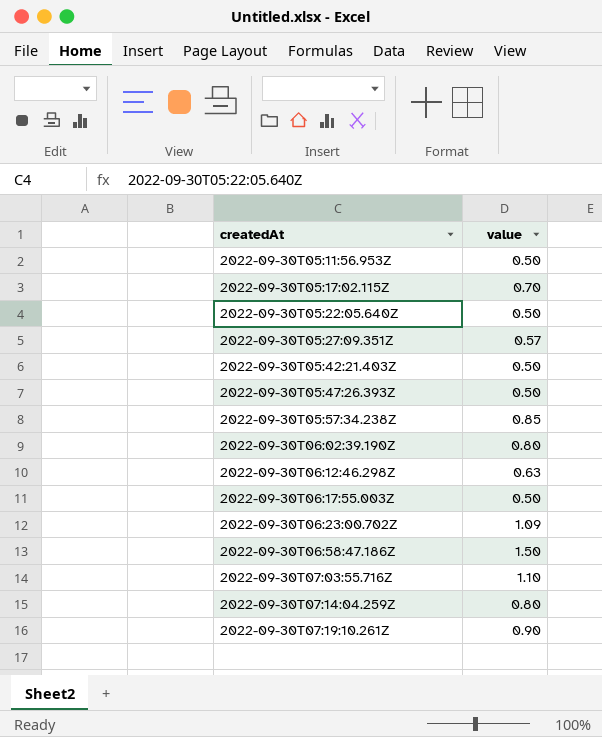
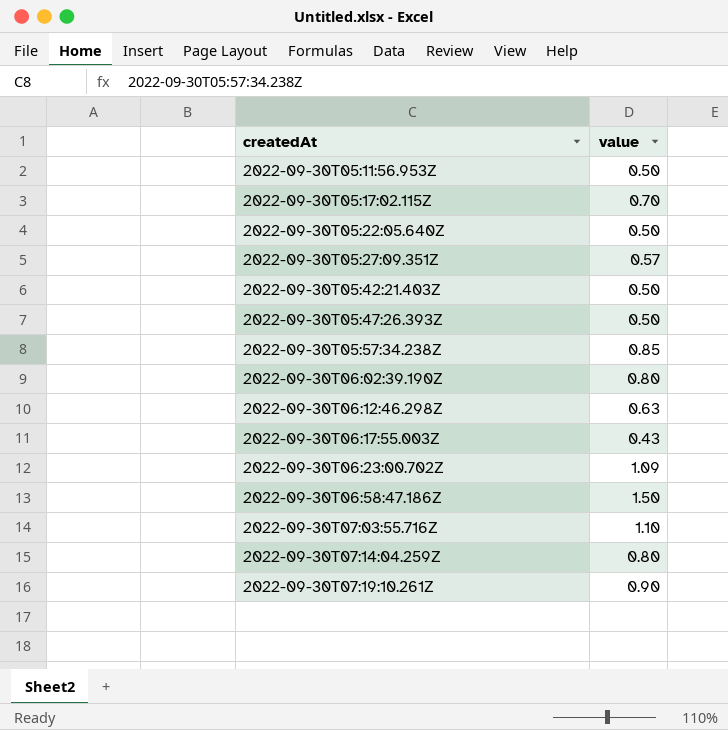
2022-09-30T06:17:55.003Z | value: 0.50 -> 0.43

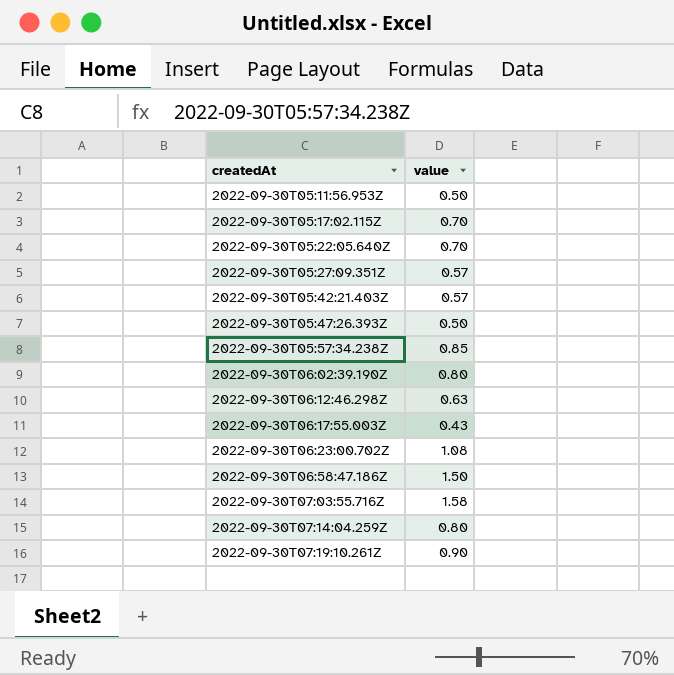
2022-09-30T05:22:05.640Z | value: 0.50 -> 0.70
2022-09-30T05:42:21.403Z | value: 0.50 -> 0.57
2022-09-30T06:23:00.702Z | value: 1.09 -> 1.08
2022-09-30T07:03:55.716Z | value: 1.10 -> 1.58

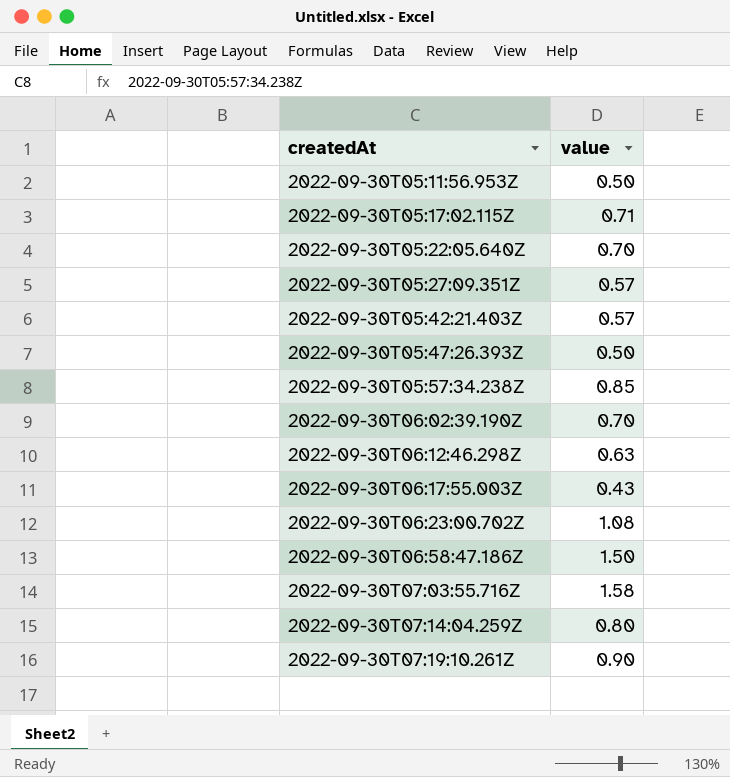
2022-09-30T05:17:02.115Z | value: 0.70 -> 0.71
2022-09-30T06:02:39.190Z | value: 0.80 -> 0.70

